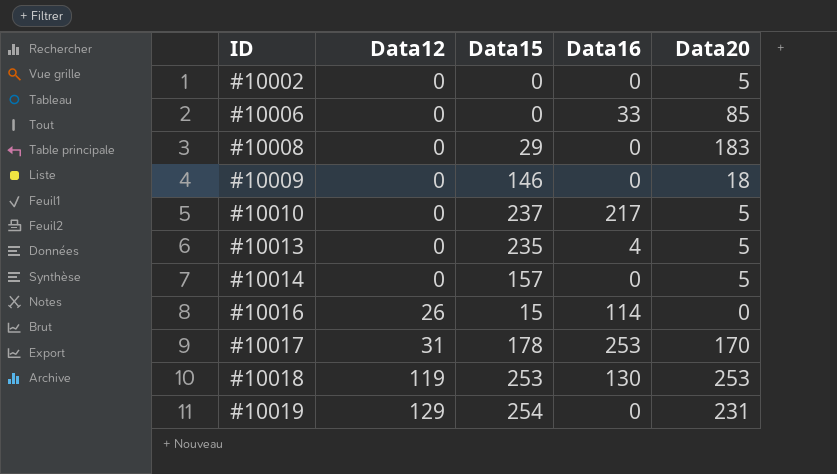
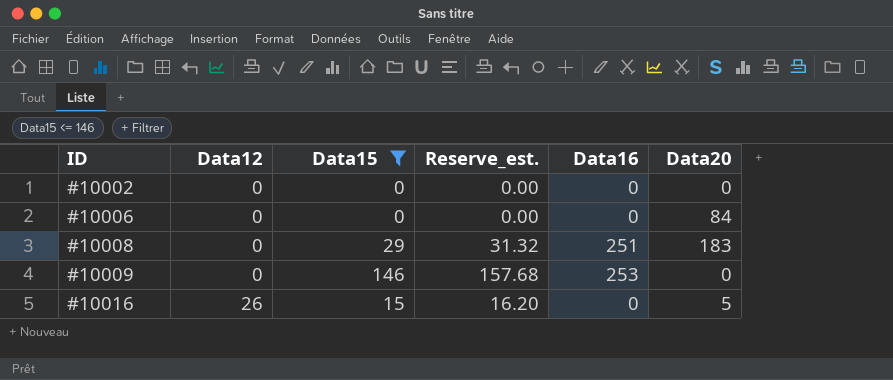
filter: none -> Data15 <= 146
column Reserve_est. | formula: none -> [Data15] * 1.08
#10002 | Data20: 5 -> 0
#10006 | Data16: 33 -> 0
#10006 | Data20: 85 -> 84
#10008 | Data16: 0 -> 251
#10009 | Data16: 0 -> 253
#10009 | Data20: 18 -> 0
#10016 | Data16: 114 -> 0
#10016 | Data20: 0 -> 5

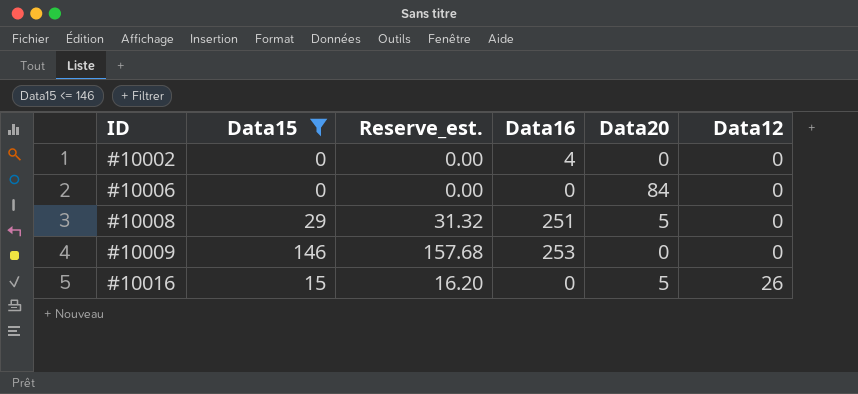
column Data12 | position: 2 -> 6
#10002 | Data16: 0 -> 4
#10008 | Data20: 183 -> 5

